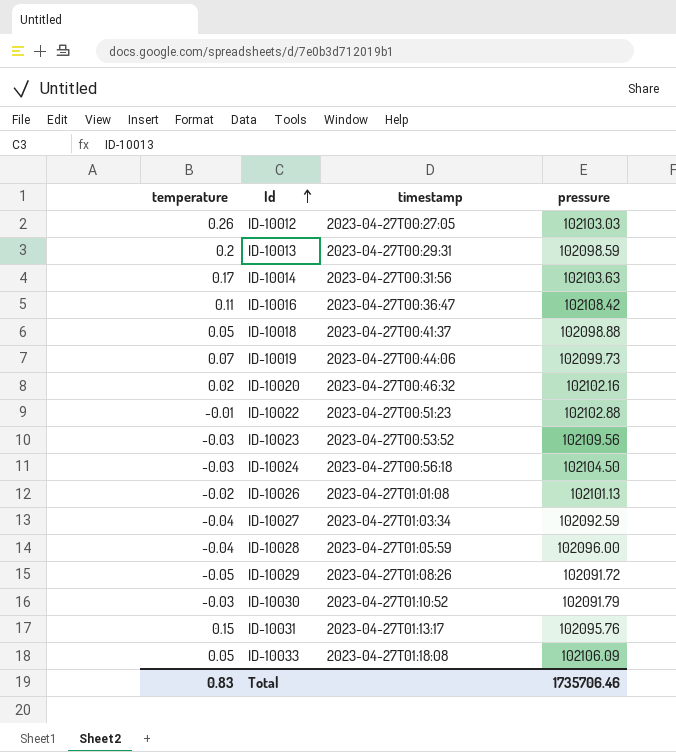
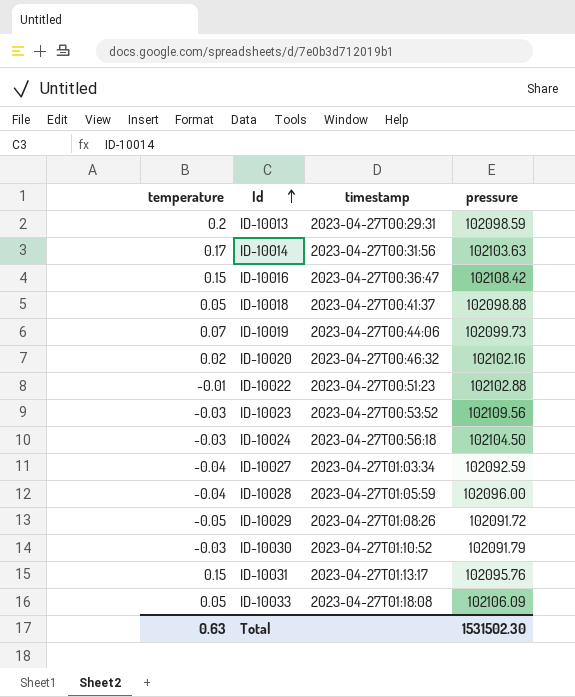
row ID-10012: 0.26 | 2023-04-27T00:27:05 | 102103.03 -> none
row ID-10026: -0.02 | 2023-04-27T01:01:08 | 102101.13 -> none
ID-10016 | temperature: 0.11 -> 0.15
Total | temperature: 0.83 -> 0.63
Total | pressure: 1735706.46 -> 1531502.30

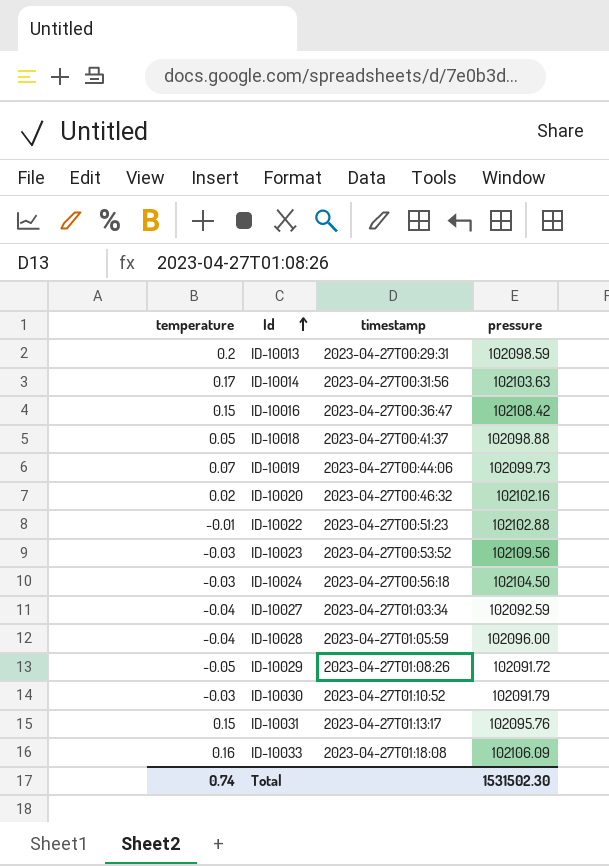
ID-10033 | temperature: 0.05 -> 0.16
Total | temperature: 0.63 -> 0.74

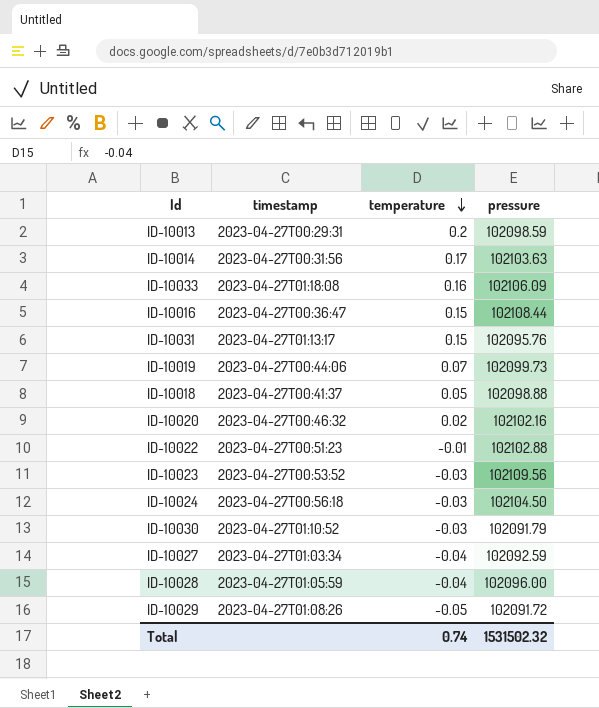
row order: Id ascending -> temperature descending
column temperature | position: 1 -> 3
ID-10016 | pressure: 102108.42 -> 102108.44
Total | pressure: 1531502.30 -> 1531502.32

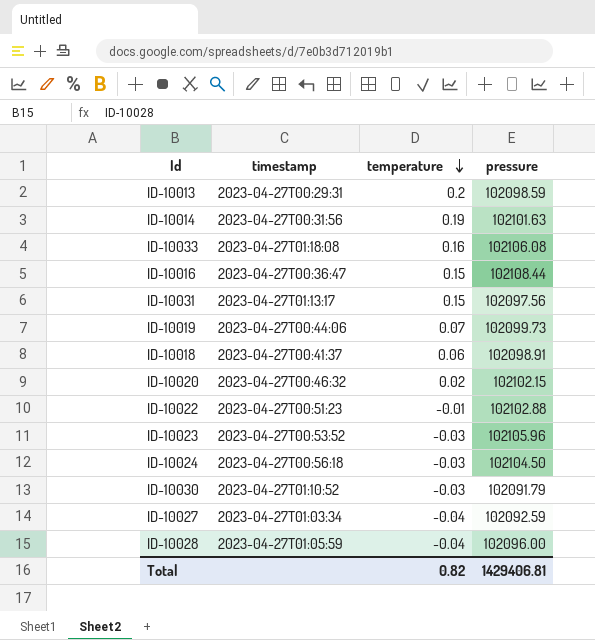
row ID-10029: 2023-04-27T01:08:26 | -0.05 | 102091.72 -> none
ID-10014 | temperature: 0.17 -> 0.19
ID-10014 | pressure: 102103.63 -> 102101.63
ID-10033 | pressure: 102106.09 -> 102106.08
ID-10031 | pressure: 102095.76 -> 102097.56
ID-10018 | temperature: 0.05 -> 0.06
ID-10018 | pressure: 102098.88 -> 102098.91
ID-10020 | pressure: 102102.16 -> 102102.15
ID-10023 | pressure: 102109.56 -> 102105.96
Total | temperature: 0.74 -> 0.82
Total | pressure: 1531502.32 -> 1429406.81

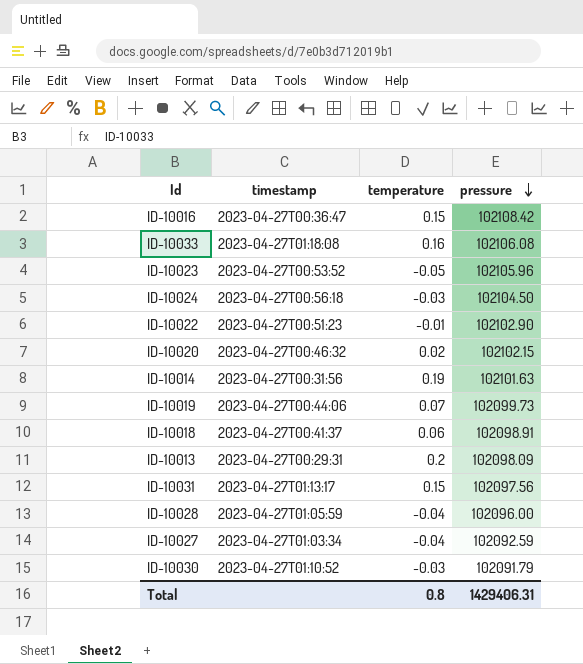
row order: temperature descending -> pressure descending
ID-10016 | pressure: 102108.44 -> 102108.42
ID-10023 | temperature: -0.03 -> -0.05
ID-10022 | pressure: 102102.88 -> 102102.90
ID-10013 | pressure: 102098.59 -> 102098.09
Total | temperature: 0.82 -> 0.8
Total | pressure: 1429406.81 -> 1429406.31

